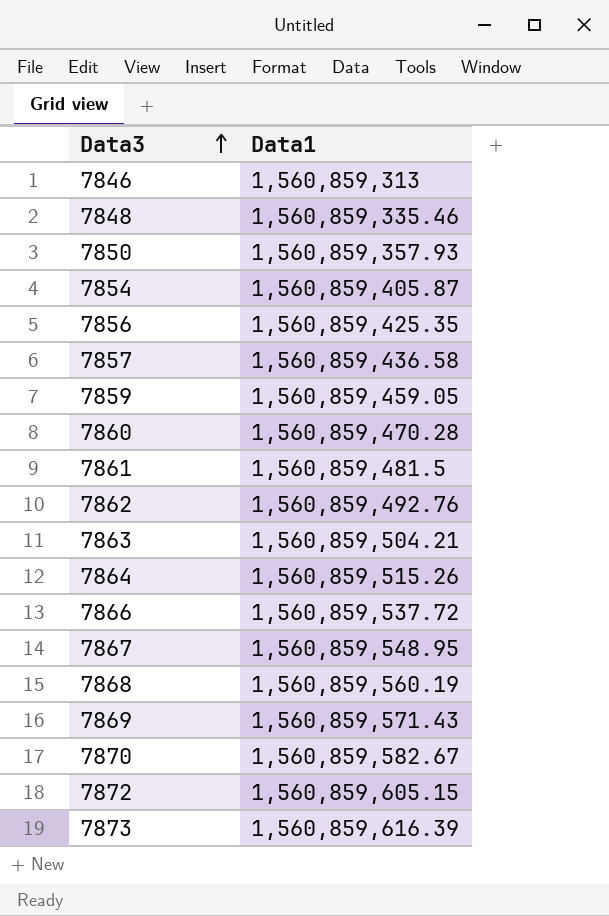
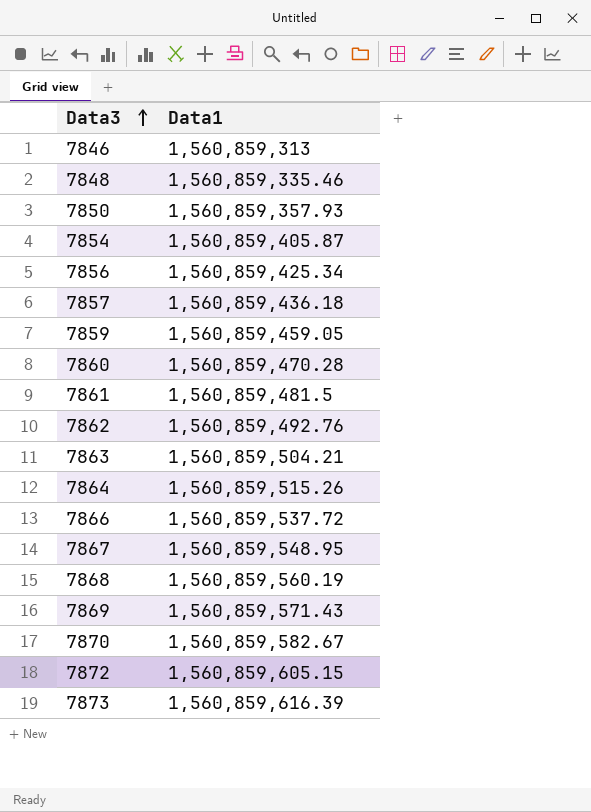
7856 | Data1: 1,560,859,425.35 -> 1,560,859,425.34
7857 | Data1: 1,560,859,436.58 -> 1,560,859,436.18

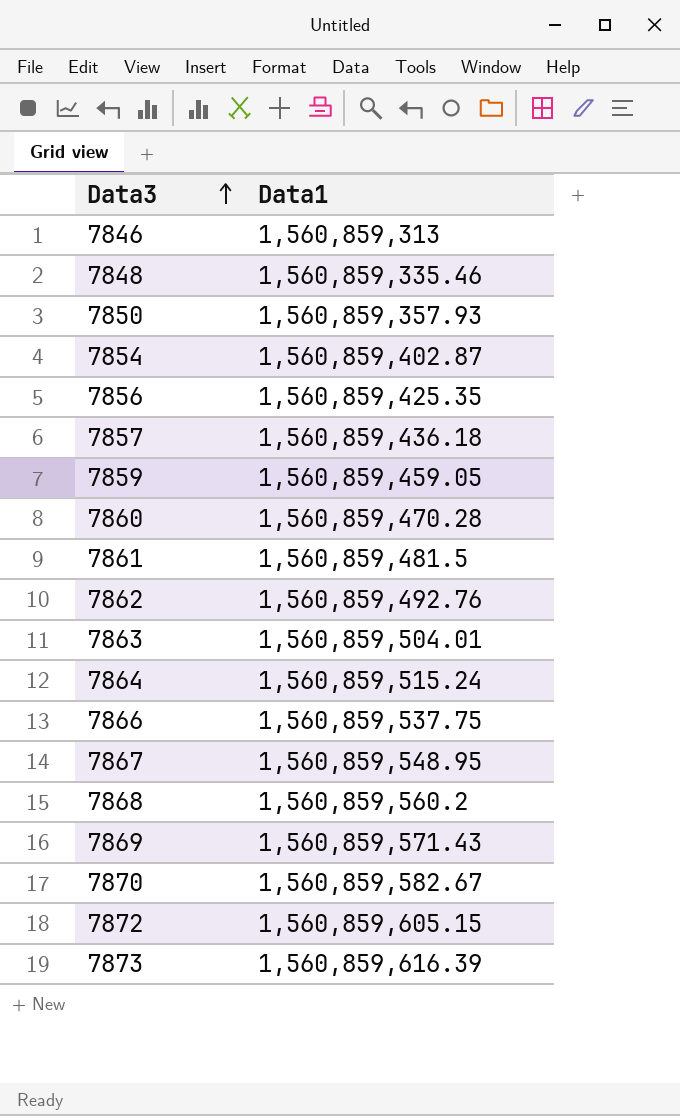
7854 | Data1: 1,560,859,405.87 -> 1,560,859,402.87
7856 | Data1: 1,560,859,425.34 -> 1,560,859,425.35
7863 | Data1: 1,560,859,504.21 -> 1,560,859,504.01
7864 | Data1: 1,560,859,515.26 -> 1,560,859,515.24
7866 | Data1: 1,560,859,537.72 -> 1,560,859,537.75
7868 | Data1: 1,560,859,560.19 -> 1,560,859,560.2

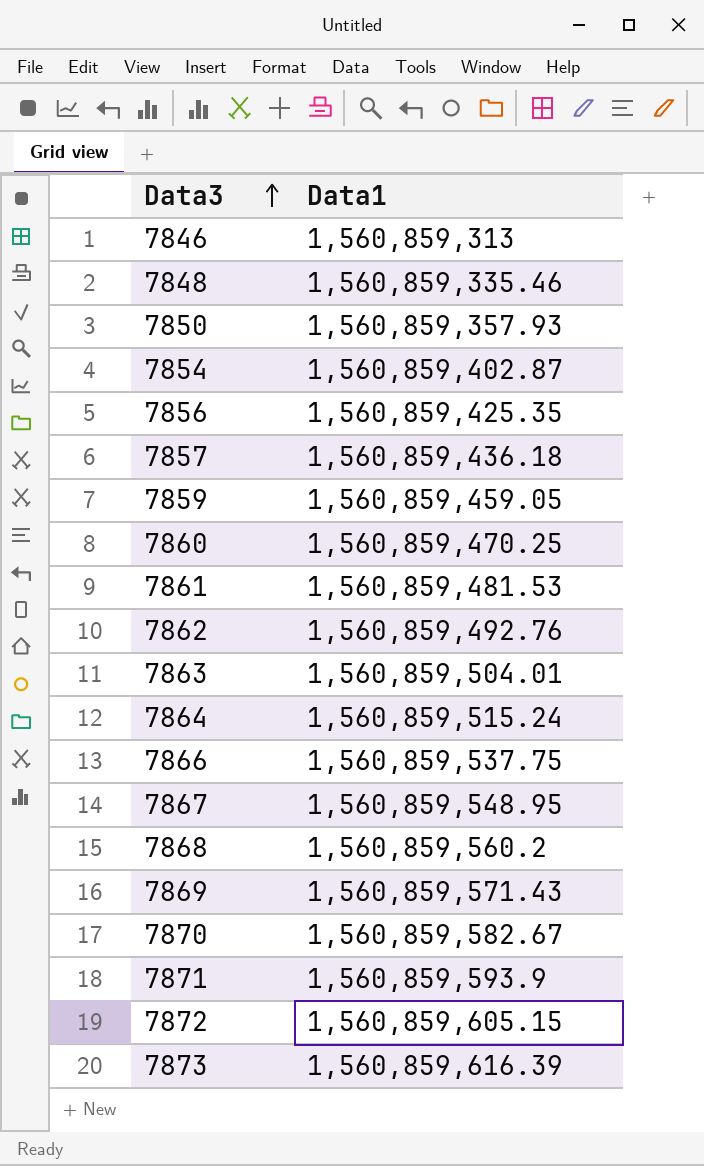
7860 | Data1: 1,560,859,470.28 -> 1,560,859,470.25
7861 | Data1: 1,560,859,481.5 -> 1,560,859,481.53
row 7871: none -> 1,560,859,593.9

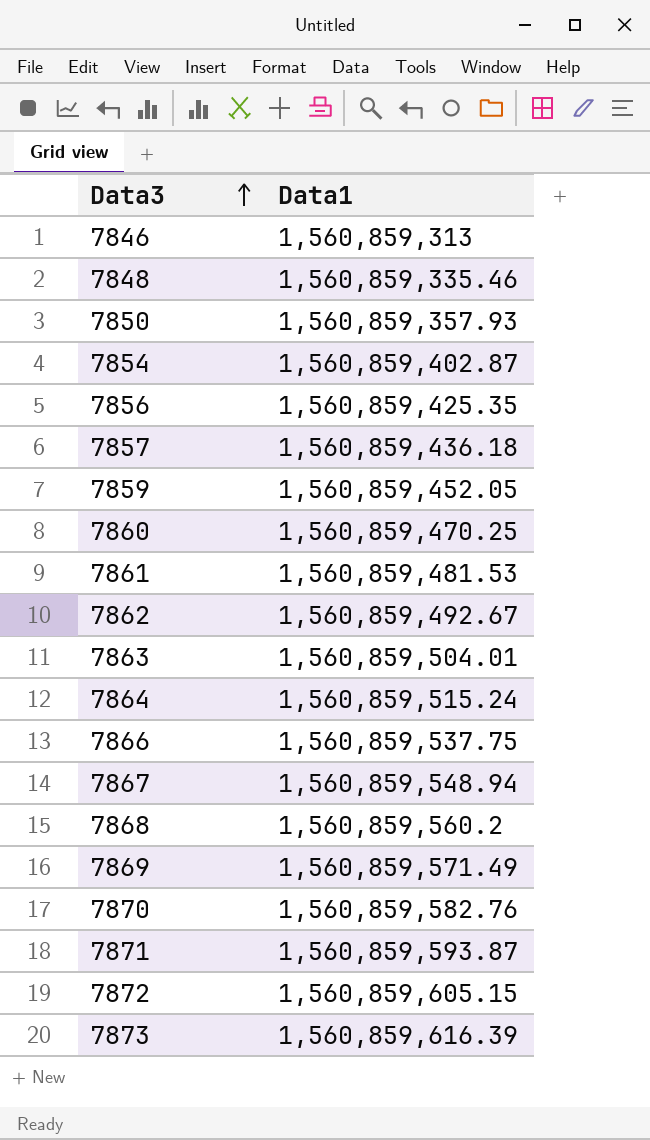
7859 | Data1: 1,560,859,459.05 -> 1,560,859,452.05
7862 | Data1: 1,560,859,492.76 -> 1,560,859,492.67
7867 | Data1: 1,560,859,548.95 -> 1,560,859,548.94
7869 | Data1: 1,560,859,571.43 -> 1,560,859,571.49
7870 | Data1: 1,560,859,582.67 -> 1,560,859,582.76
7871 | Data1: 1,560,859,593.9 -> 1,560,859,593.87

